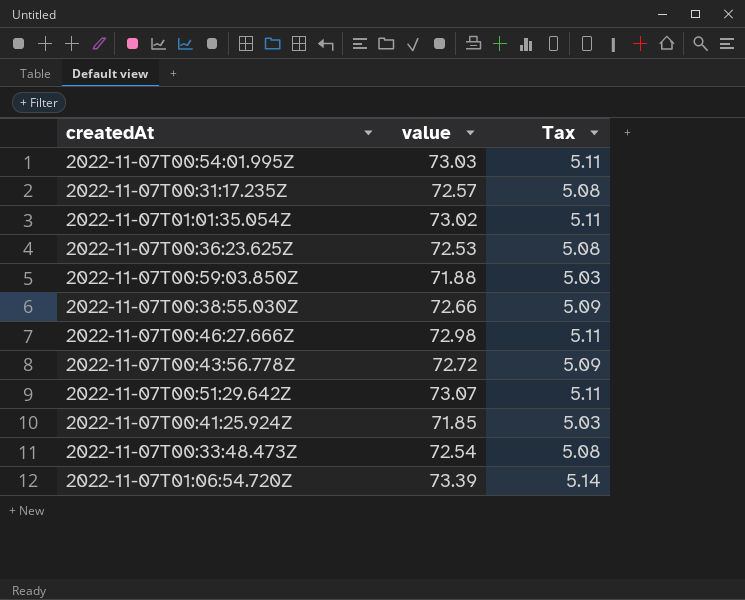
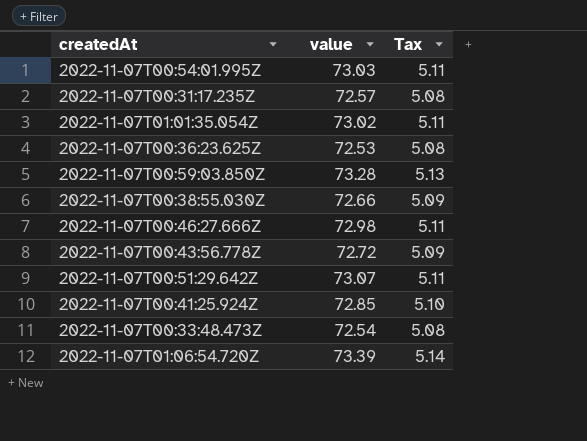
2022-11-07T00:59:03.850Z | value: 71.88 -> 73.28
2022-11-07T00:59:03.850Z | Tax: 5.03 -> 5.13
2022-11-07T00:41:25.924Z | value: 71.85 -> 72.85
2022-11-07T00:41:25.924Z | Tax: 5.03 -> 5.10

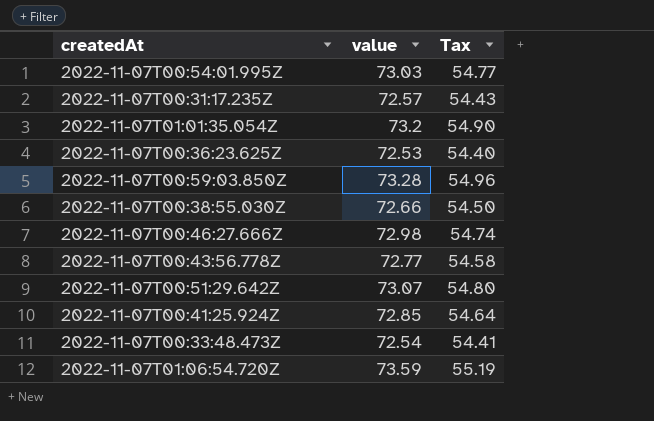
column Tax | formula: [value] * 0.07 -> [value] * 0.75
2022-11-07T01:01:35.054Z | value: 73.02 -> 73.2
2022-11-07T00:43:56.778Z | value: 72.72 -> 72.77
2022-11-07T01:06:54.720Z | value: 73.39 -> 73.59

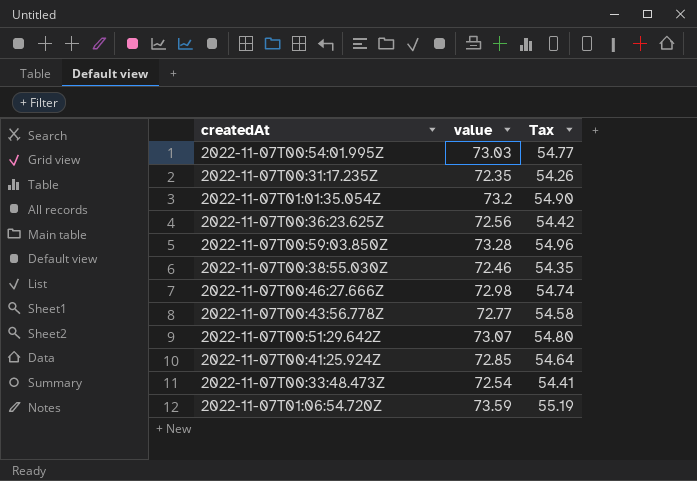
2022-11-07T00:31:17.235Z | value: 72.57 -> 72.35
2022-11-07T00:31:17.235Z | Tax: 54.43 -> 54.26
2022-11-07T00:36:23.625Z | value: 72.53 -> 72.56
2022-11-07T00:36:23.625Z | Tax: 54.40 -> 54.42
2022-11-07T00:38:55.030Z | value: 72.66 -> 72.46
2022-11-07T00:38:55.030Z | Tax: 54.50 -> 54.35

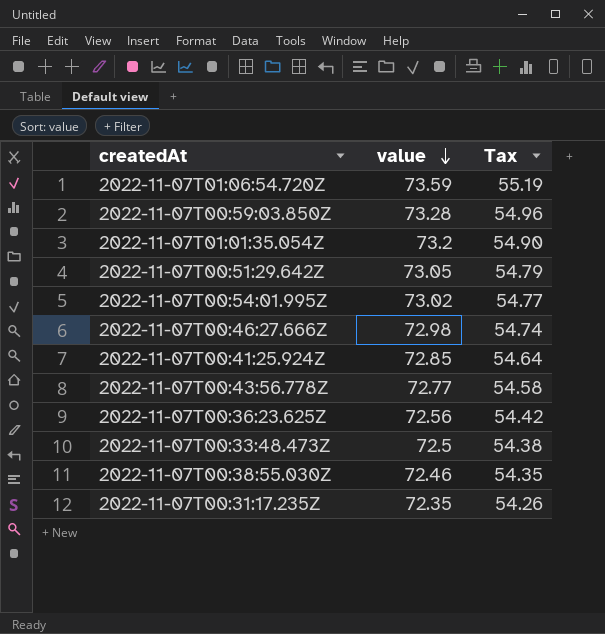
row order: none -> value descending
2022-11-07T00:51:29.642Z | value: 73.07 -> 73.05
2022-11-07T00:51:29.642Z | Tax: 54.80 -> 54.79
2022-11-07T00:54:01.995Z | value: 73.03 -> 73.02
2022-11-07T00:33:48.473Z | value: 72.54 -> 72.5
2022-11-07T00:33:48.473Z | Tax: 54.41 -> 54.38

